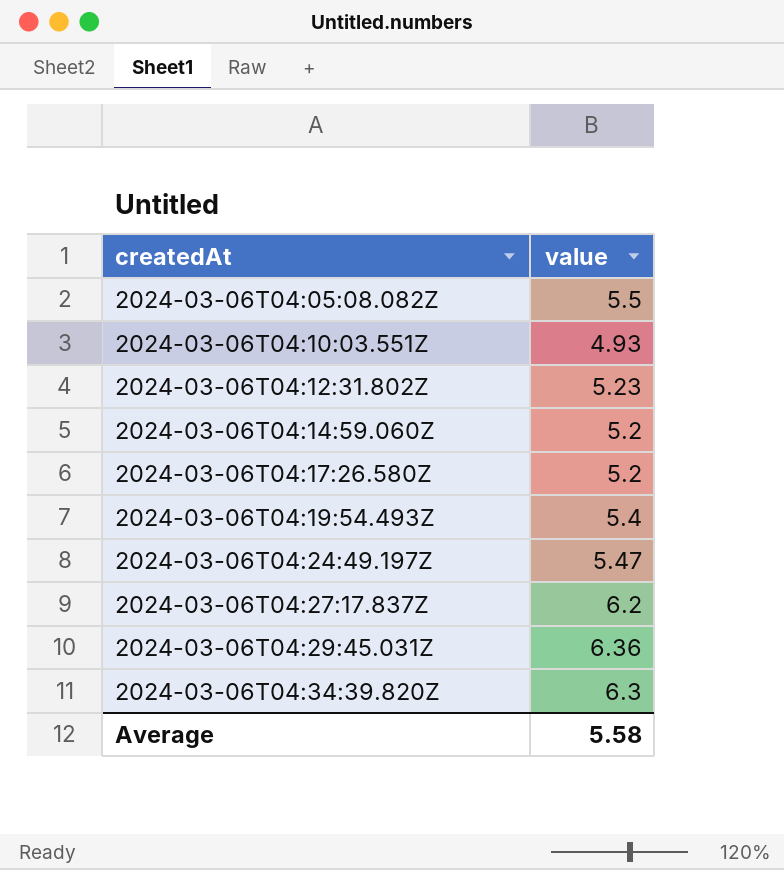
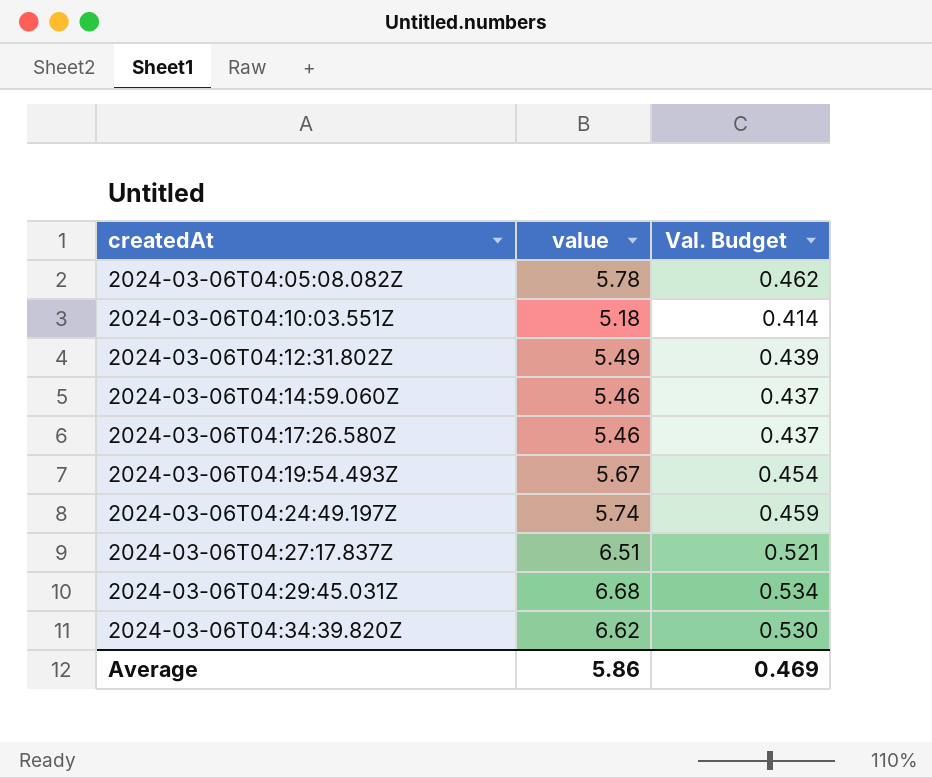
column Val. Budget | formula: none -> [value] * 0.08
2024-03-06T04:05:08.082Z | value: 5.5 -> 5.78
2024-03-06T04:10:03.551Z | value: 4.93 -> 5.18
2024-03-06T04:12:31.802Z | value: 5.23 -> 5.49
2024-03-06T04:14:59.060Z | value: 5.2 -> 5.46
2024-03-06T04:17:26.580Z | value: 5.2 -> 5.46
2024-03-06T04:19:54.493Z | value: 5.4 -> 5.67
2024-03-06T04:24:49.197Z | value: 5.47 -> 5.74
2024-03-06T04:27:17.837Z | value: 6.2 -> 6.51
2024-03-06T04:29:45.031Z | value: 6.36 -> 6.68
2024-03-06T04:34:39.820Z | value: 6.3 -> 6.62
Average | value: 5.58 -> 5.86

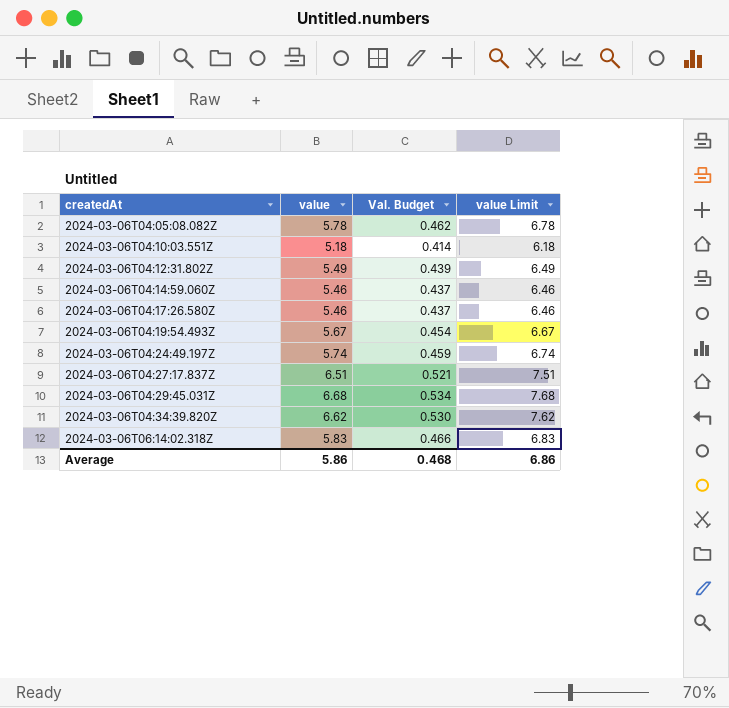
column value Limit | formula: none -> [value] + 1
row 2024-03-06T06:14:02.318Z: none -> 5.83 | 0.466 | 6.83
Average | Val. Budget: 0.469 -> 0.468

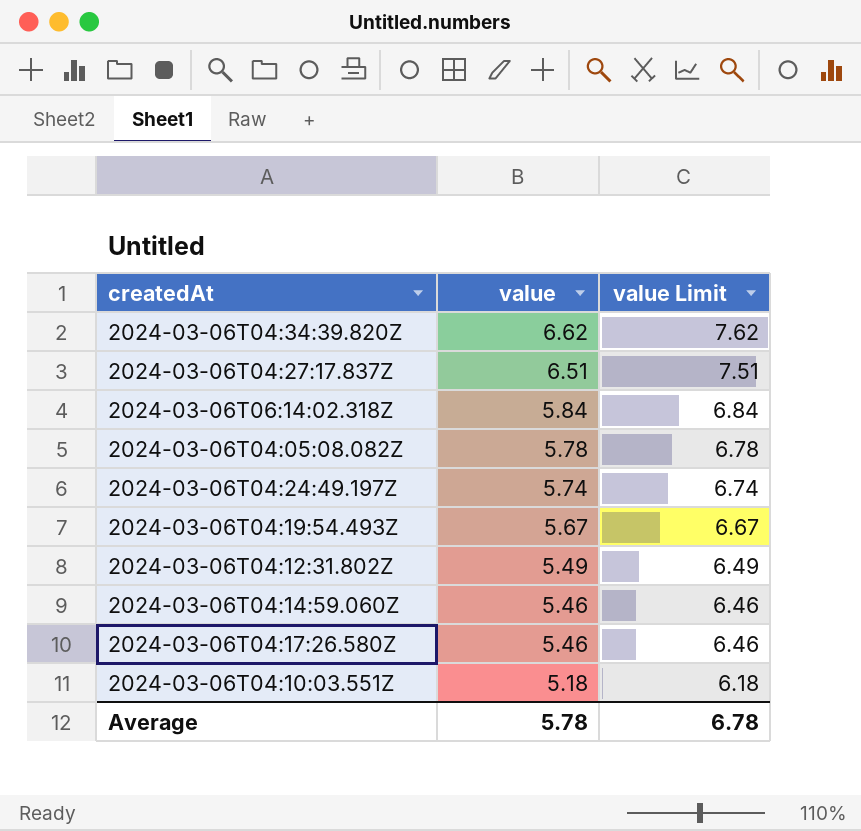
row order: createdAt ascending -> value descending
column Val. Budget | formula: [value] * 0.08 -> none
row 2024-03-06T04:29:45.031Z: 6.68 | 0.534 | 7.68 -> none
2024-03-06T06:14:02.318Z | value: 5.83 -> 5.84
2024-03-06T06:14:02.318Z | value Limit: 6.83 -> 6.84
Average | value: 5.86 -> 5.78
Average | value Limit: 6.86 -> 6.78

